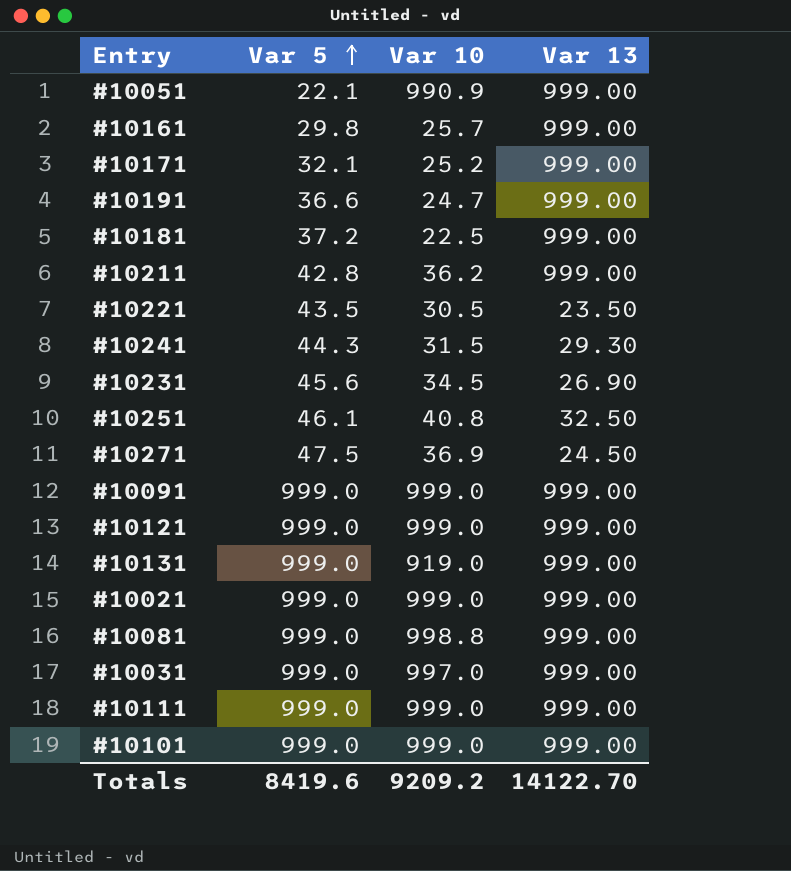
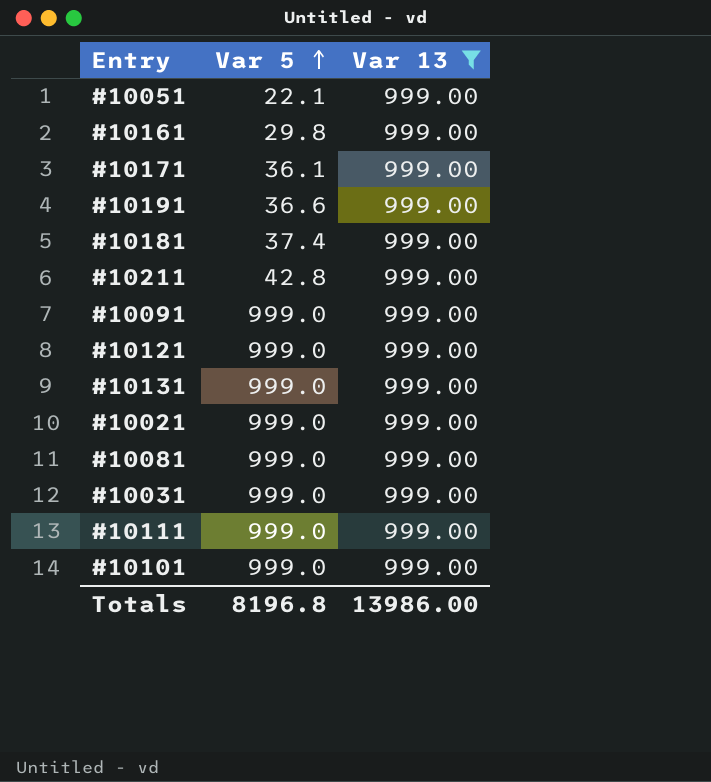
filter: none -> Var 13 = 999.00
column Var 10 | position: 3 -> none
#10171 | Var 5: 32.1 -> 36.1
#10181 | Var 5: 37.2 -> 37.4
Totals | Var 5: 8419.6 -> 8196.8
Totals | Var 13: 14122.70 -> 13986.00

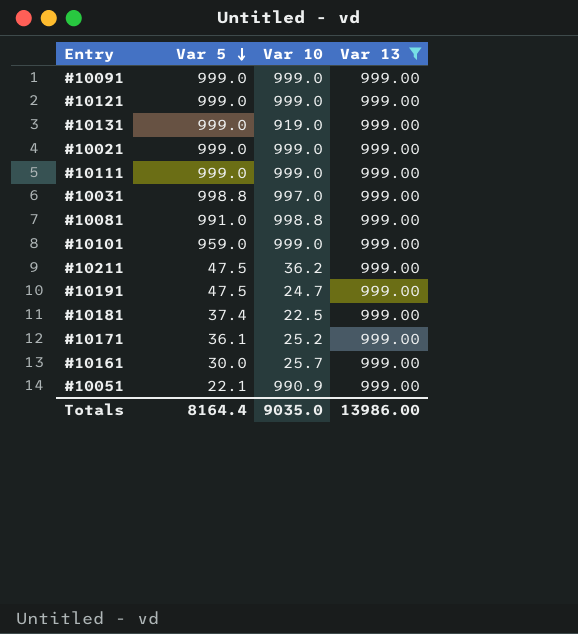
row order: Var 5 ascending -> Var 5 descending
column Var 10 | position: none -> 3
#10031 | Var 5: 999.0 -> 998.8
#10081 | Var 5: 999.0 -> 991.0
#10101 | Var 5: 999.0 -> 959.0
#10211 | Var 5: 42.8 -> 47.5
#10191 | Var 5: 36.6 -> 47.5
#10161 | Var 5: 29.8 -> 30.0
Totals | Var 5: 8196.8 -> 8164.4

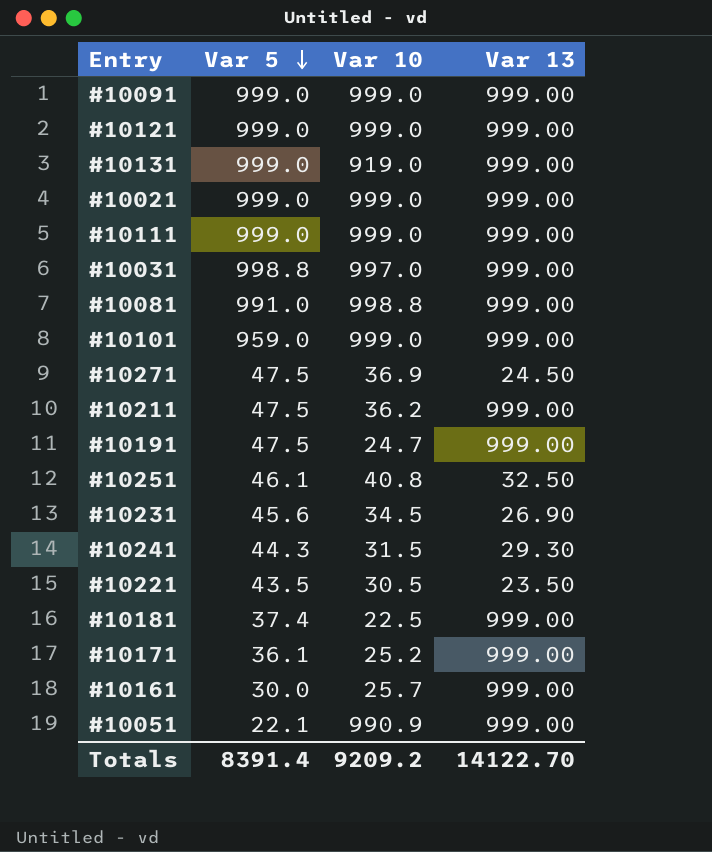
filter: Var 13 = 999.00 -> none
Totals | Var 5: 8164.4 -> 8391.4
Totals | Var 10: 9035.0 -> 9209.2
Totals | Var 13: 13986.00 -> 14122.70

